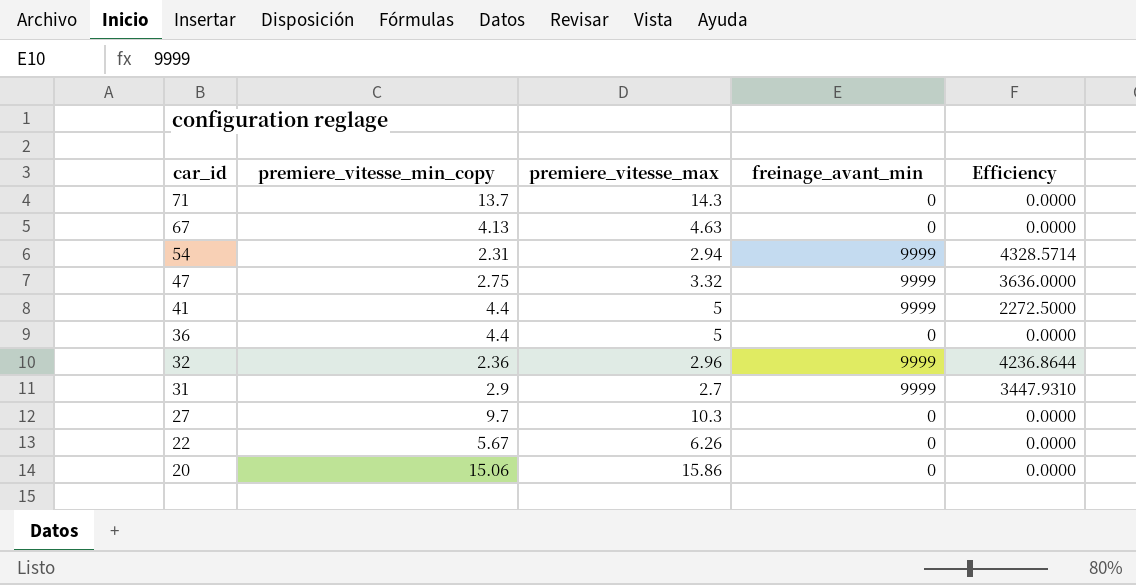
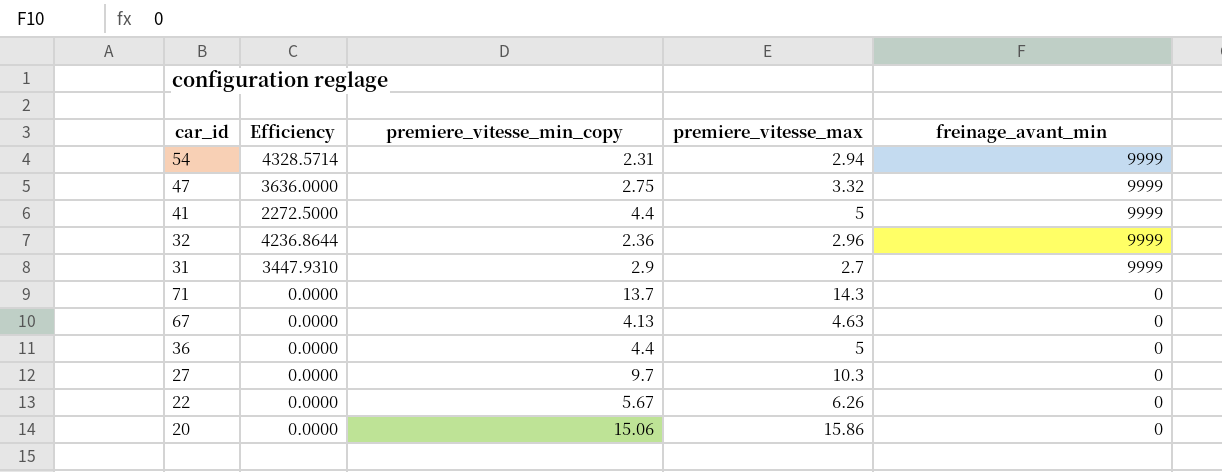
row order: car_id descending -> freinage_avant_min descending
column Efficiency | position: 5 -> 2

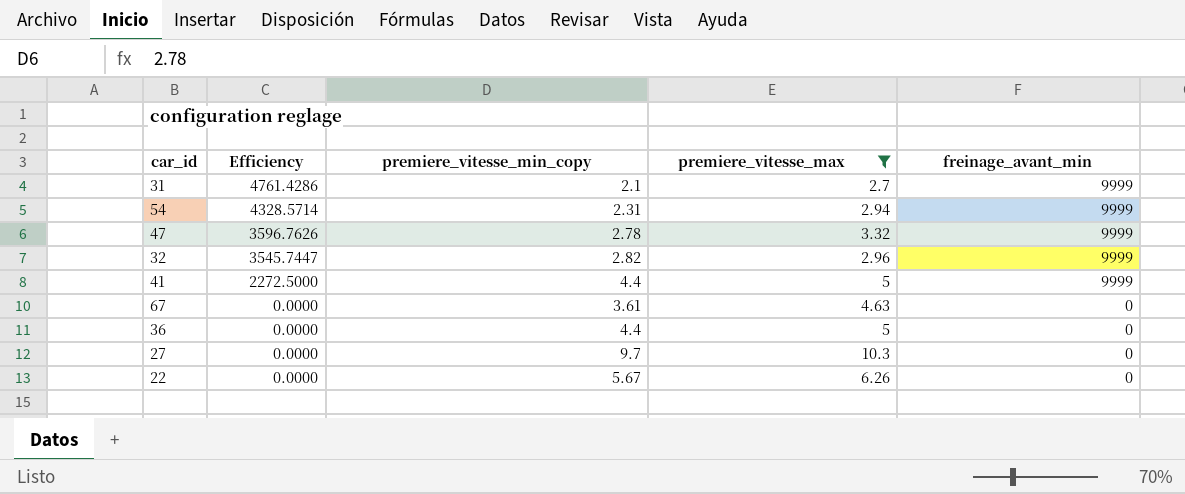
filter: none -> premiere_vitesse_max <= 10.3
row order: freinage_avant_min descending -> Efficiency descending
31 | Efficiency: 3447.9310 -> 4761.4286
31 | premiere_vitesse_min_copy: 2.9 -> 2.1
47 | Efficiency: 3636.0000 -> 3596.7626
47 | premiere_vitesse_min_copy: 2.75 -> 2.78
32 | Efficiency: 4236.8644 -> 3545.7447
32 | premiere_vitesse_min_copy: 2.36 -> 2.82
67 | premiere_vitesse_min_copy: 4.13 -> 3.61

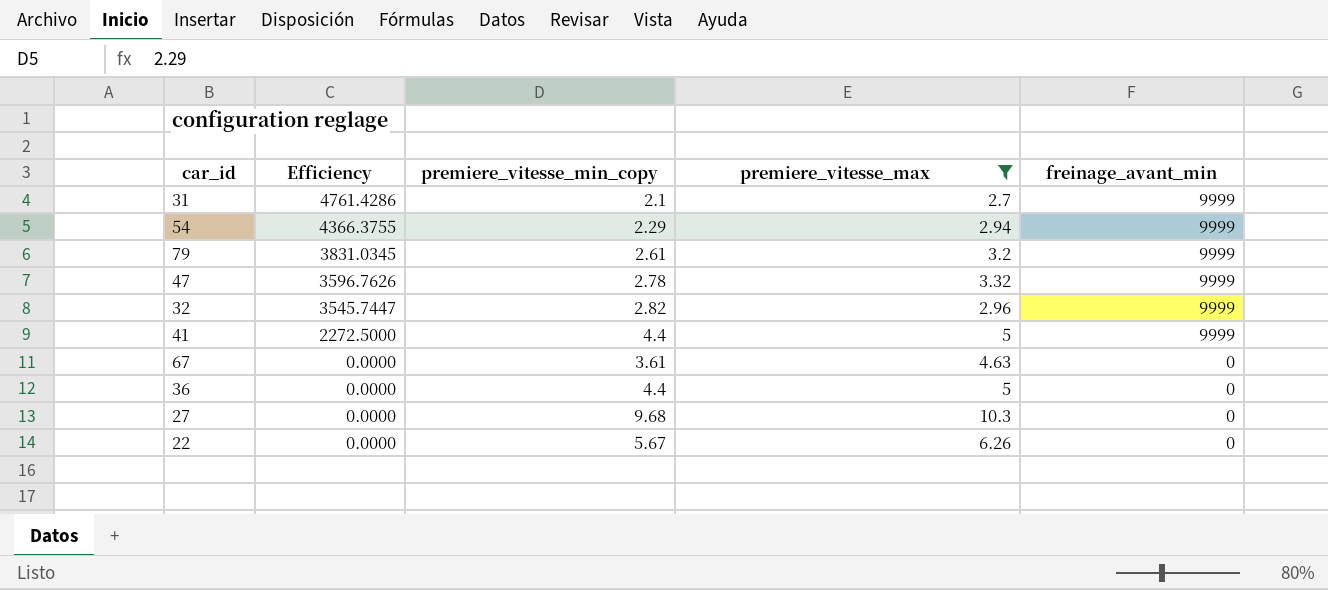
54 | Efficiency: 4328.5714 -> 4366.3755
54 | premiere_vitesse_min_copy: 2.31 -> 2.29
row 79: none -> 3831.0345 | 2.61 | 3.2 | 9999
27 | premiere_vitesse_min_copy: 9.7 -> 9.68

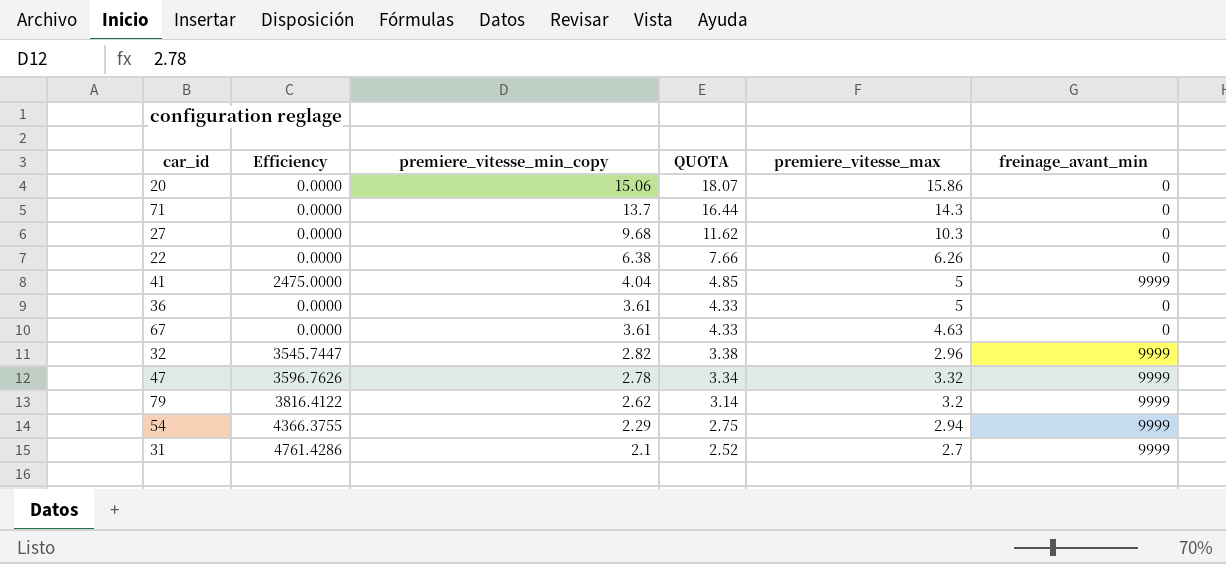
filter: premiere_vitesse_max <= 10.3 -> none
row order: Efficiency descending -> premiere_vitesse_min_copy descending
column QUOTA | formula: none -> [premiere_vitesse_min_copy] * 1.2
22 | premiere_vitesse_min_copy: 5.67 -> 6.38
41 | Efficiency: 2272.5000 -> 2475.0000
41 | premiere_vitesse_min_copy: 4.4 -> 4.04
36 | premiere_vitesse_min_copy: 4.4 -> 3.61
79 | Efficiency: 3831.0345 -> 3816.4122
79 | premiere_vitesse_min_copy: 2.61 -> 2.62

